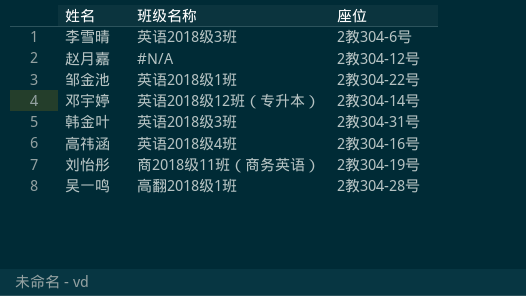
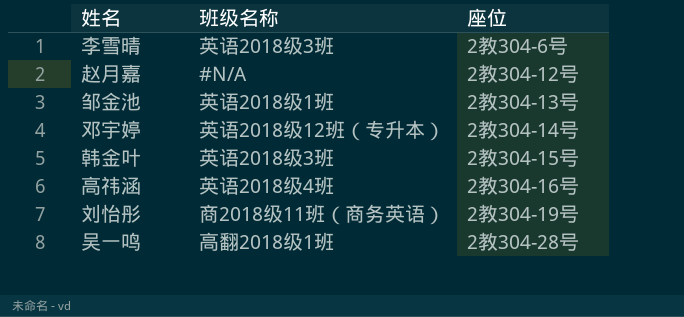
邹金池 | 座位: 2教304-22号 -> 2教304-13号
韩金叶 | 座位: 2教304-31号 -> 2教304-15号

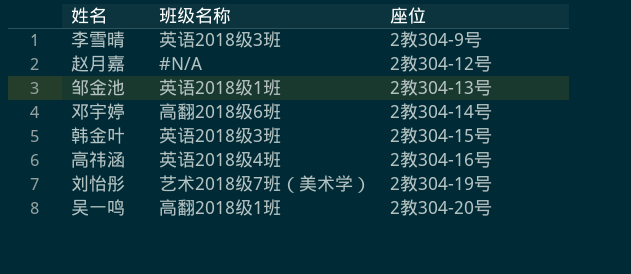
李雪晴 | 座位: 2教304-6号 -> 2教304-9号
邓宇婷 | 班级名称: 英语2018级12班（专升本） -> 高翻2018级6班
刘怡彤 | 班级名称: 商2018级11班（商务英语） -> 艺术2018级7班（美术学）
吴一鸣 | 座位: 2教304-28号 -> 2教304-20号

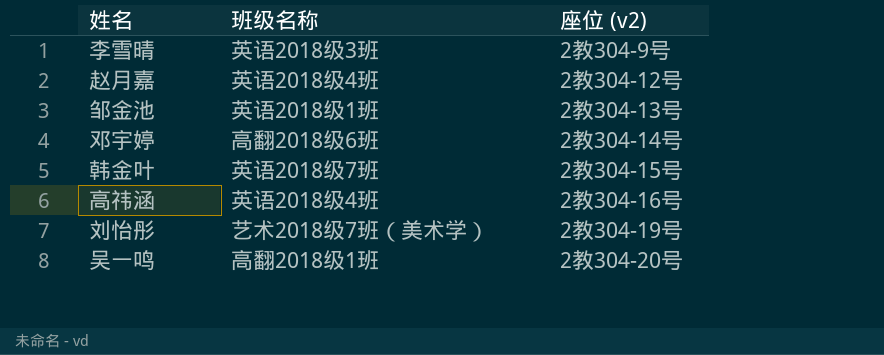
column name: 座位 -> 座位 (v2)
赵月嘉 | 班级名称: #N/A -> 英语2018级4班
韩金叶 | 班级名称: 英语2018级3班 -> 英语2018级7班

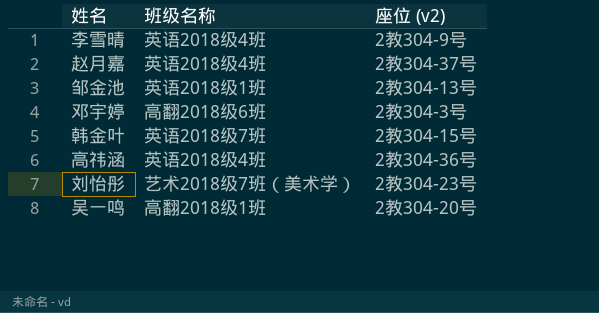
李雪晴 | 班级名称: 英语2018级3班 -> 英语2018级4班
赵月嘉 | 座位 (v2): 2教304-12号 -> 2教304-37号
邓宇婷 | 座位 (v2): 2教304-14号 -> 2教304-3号
高祎涵 | 座位 (v2): 2教304-16号 -> 2教304-36号
刘怡彤 | 座位 (v2): 2教304-19号 -> 2教304-23号

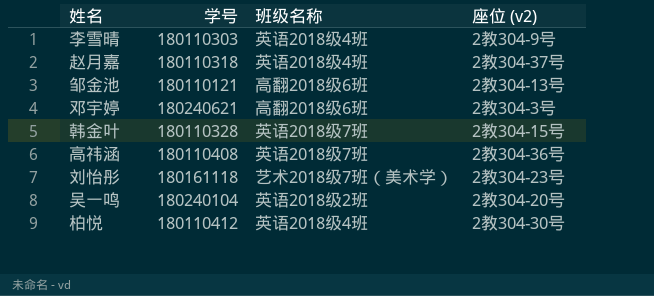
column 学号 | position: none -> 2
邹金池 | 班级名称: 英语2018级1班 -> 高翻2018级6班
高祎涵 | 班级名称: 英语2018级4班 -> 英语2018级7班
吴一鸣 | 班级名称: 高翻2018级1班 -> 英语2018级2班
row 柏悦: none -> 180110412 | 英语2018级4班 | 2教304-30号

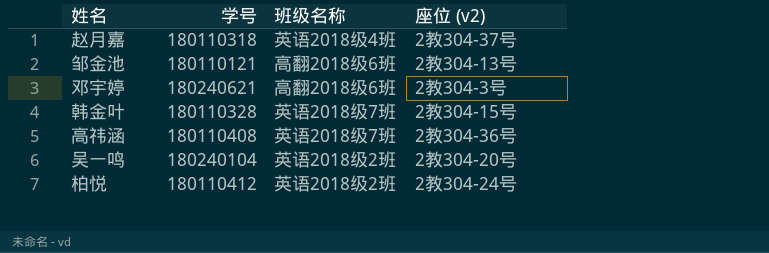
row 李雪晴: 180110303 | 英语2018级4班 | 2教304-9号 -> none
row 刘怡彤: 180161118 | 艺术2018级7班（美术学） | 2教304-23号 -> none
柏悦 | 班级名称: 英语2018级4班 -> 英语2018级2班
柏悦 | 座位 (v2): 2教304-30号 -> 2教304-24号

